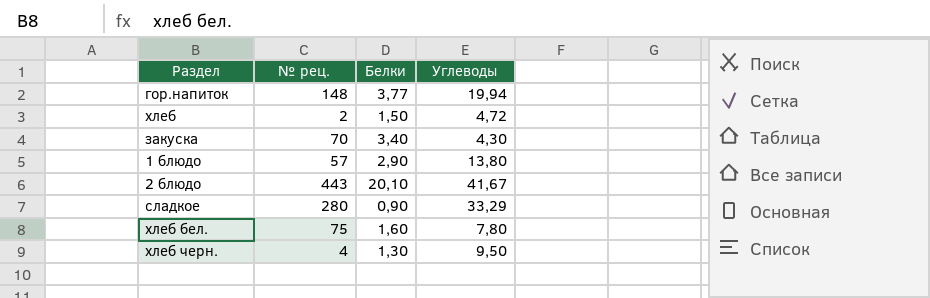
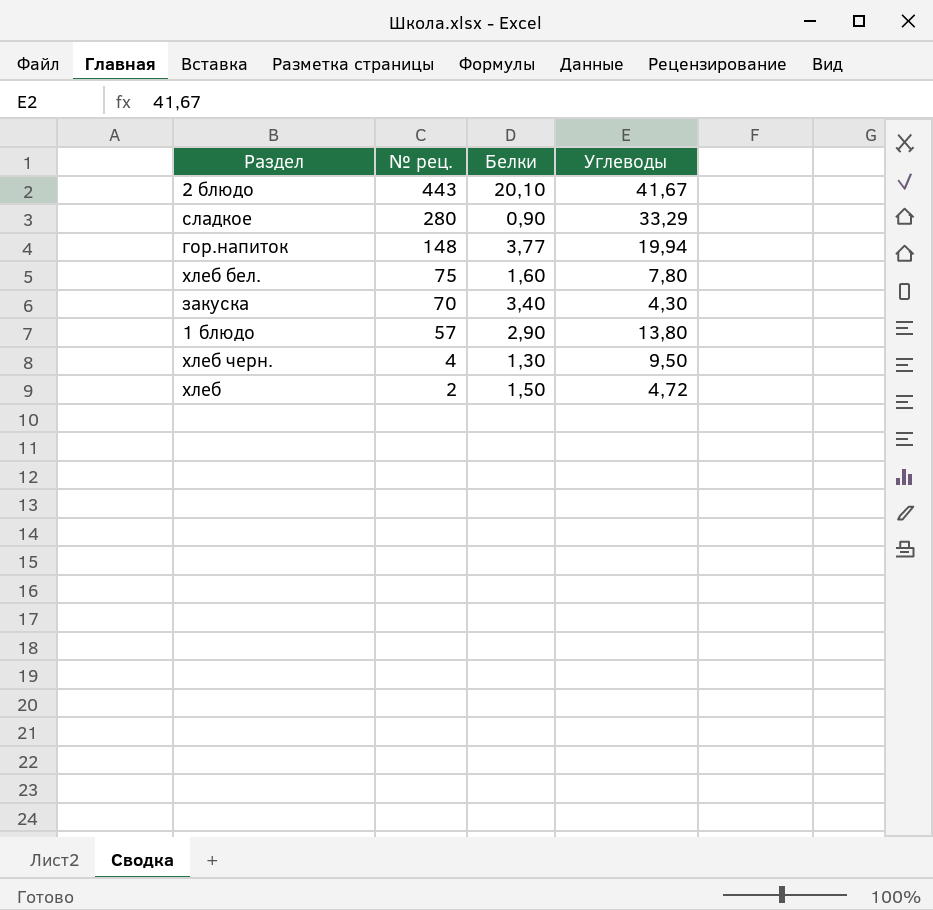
row order: none -> № рец. descending

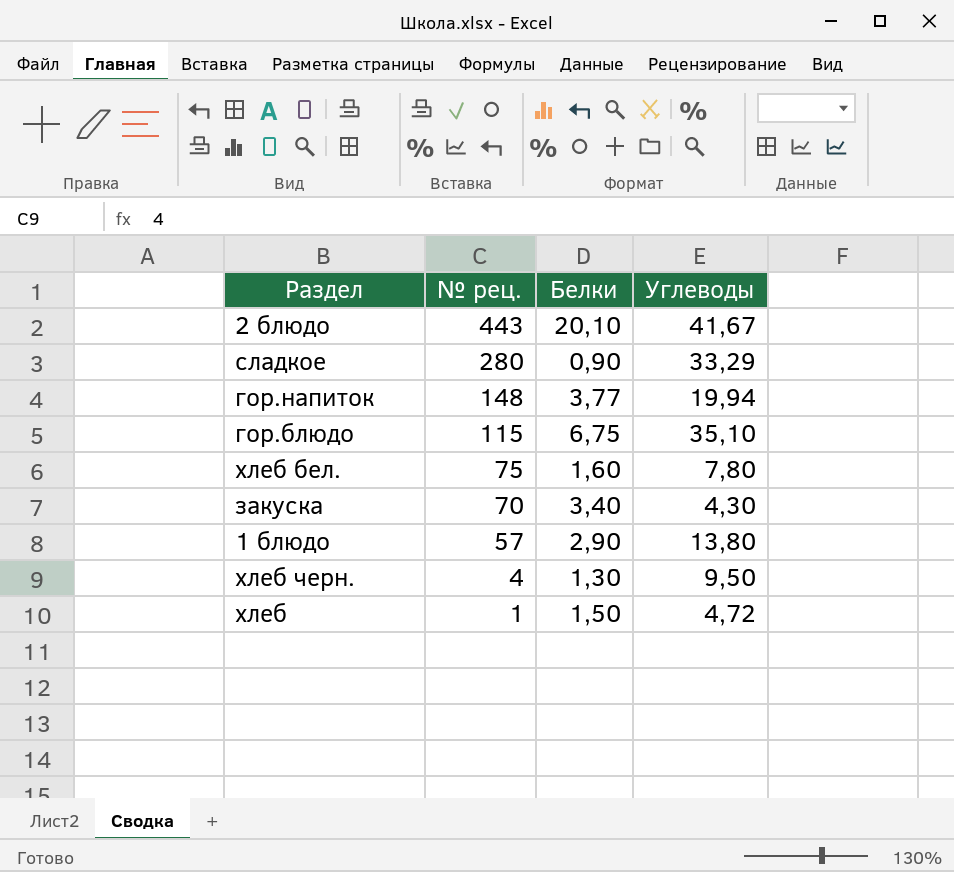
row гор.блюдо: none -> 115 | 6,75 | 35,10
хлеб | № рец.: 2 -> 1

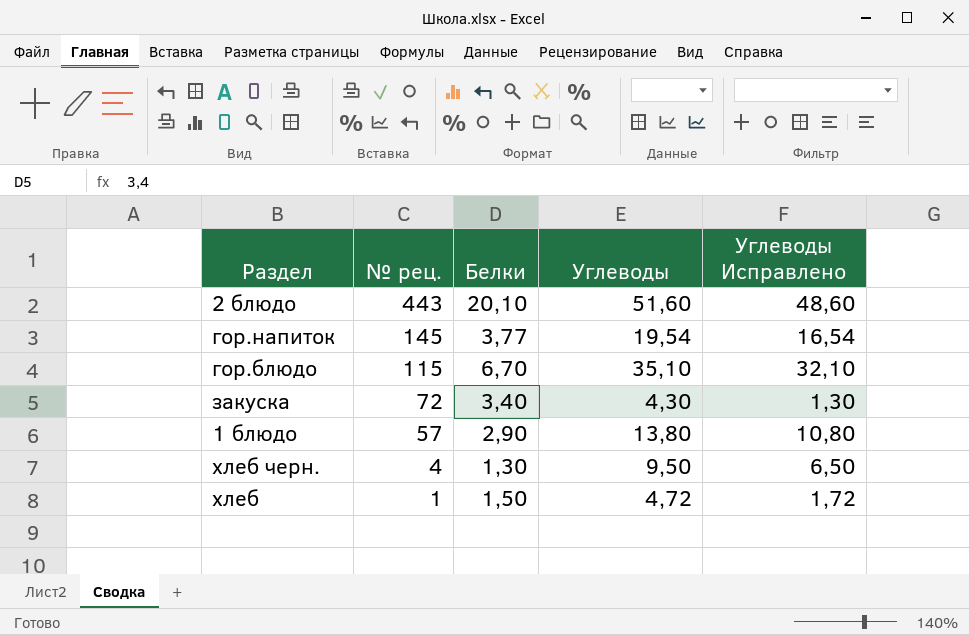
column Углеводы Исправлено | formula: none -> [Углеводы] - 3
row сладкое: 280 | 0,90 | 33,29 -> none
row хлеб бел.: 75 | 1,60 | 7,80 -> none
2 блюдо | Углеводы: 41,67 -> 51,60
гор.напиток | № рец.: 148 -> 145
гор.напиток | Углеводы: 19,94 -> 19,54
гор.блюдо | Белки: 6,75 -> 6,70
закуска | № рец.: 70 -> 72

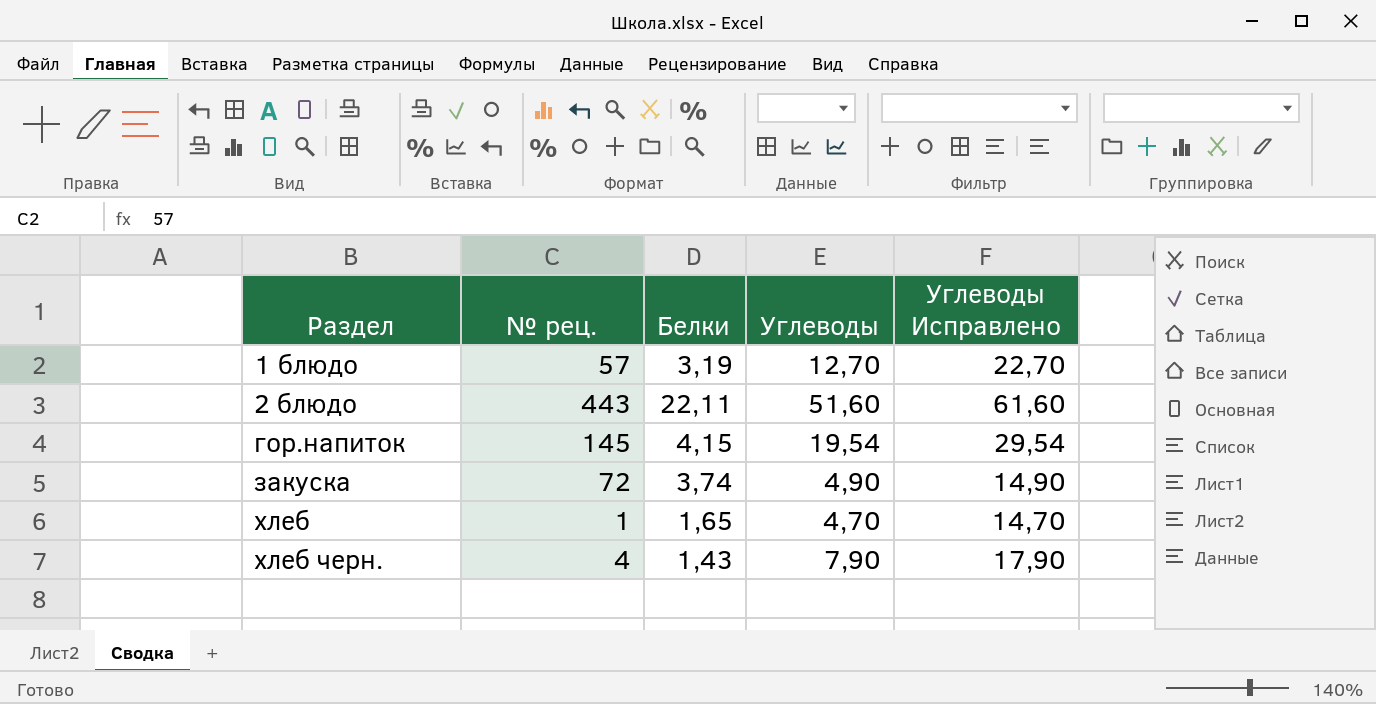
row order: № рец. descending -> Раздел ascending
column Углеводы Исправлено | formula: [Углеводы] - 3 -> [Углеводы] + 10
row гор.блюдо: 115 | 6,70 | 35,10 | 32,10 -> none
1 блюдо | Белки: 2,90 -> 3,19
1 блюдо | Углеводы: 13,80 -> 12,70
2 блюдо | Белки: 20,10 -> 22,11
гор.напиток | Белки: 3,77 -> 4,15
закуска | Белки: 3,40 -> 3,74
закуска | Углеводы: 4,30 -> 4,90
хлеб | Белки: 1,50 -> 1,65
хлеб | Углеводы: 4,72 -> 4,70
хлеб черн. | Белки: 1,30 -> 1,43
хлеб черн. | Углеводы: 9,50 -> 7,90

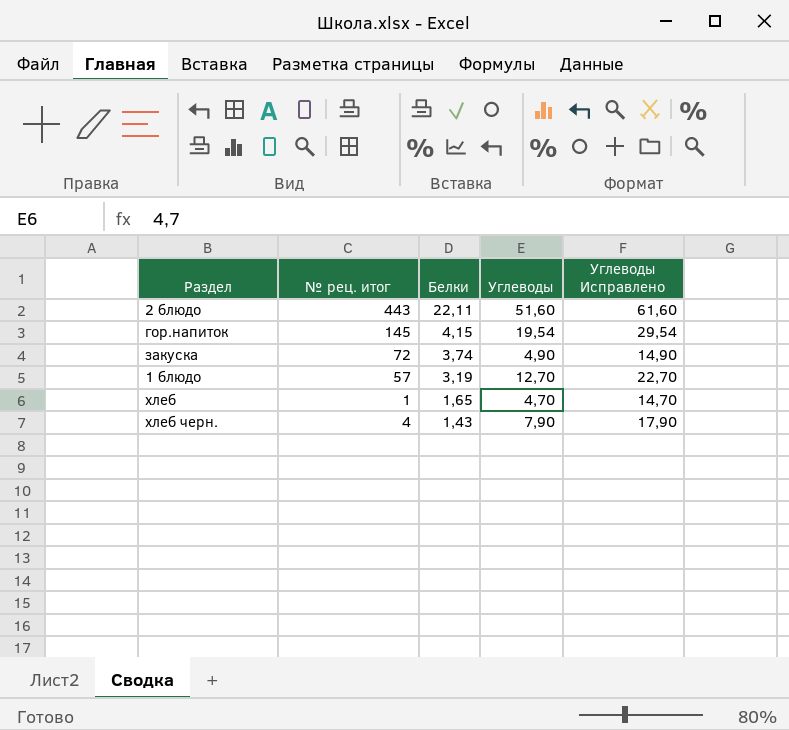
row order: Раздел ascending -> Белки descending
column name: № рец. -> № рец. итог

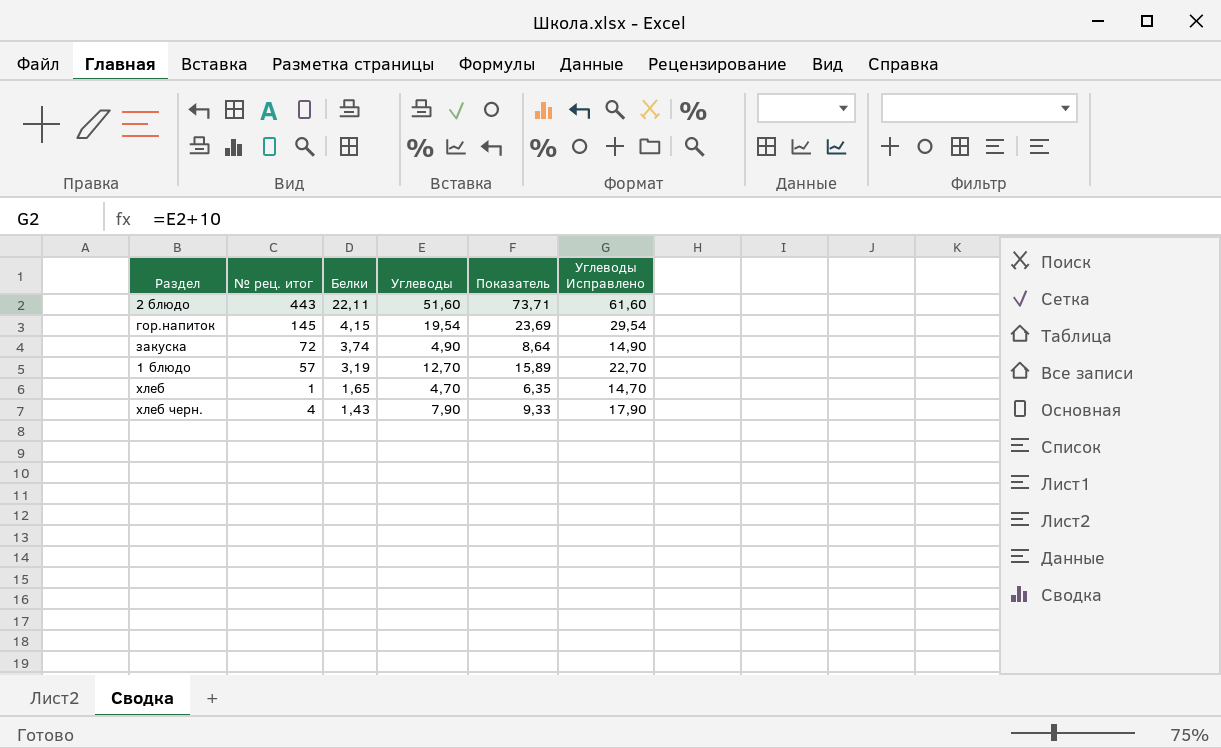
column Показатель | formula: none -> [Белки] + [Углеводы]

